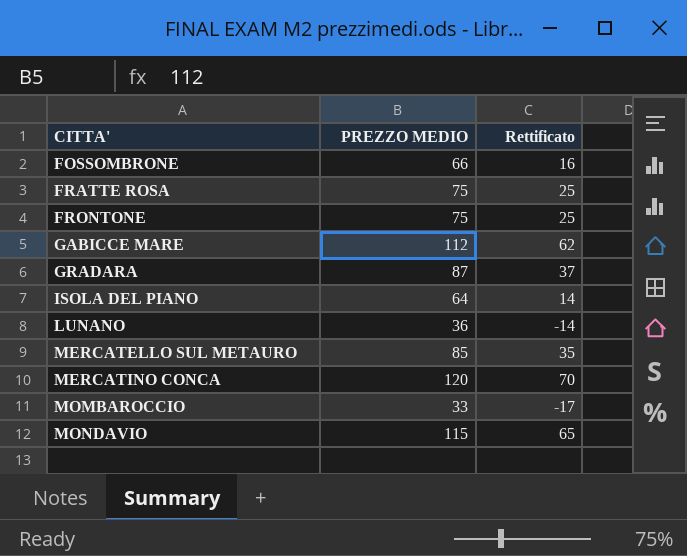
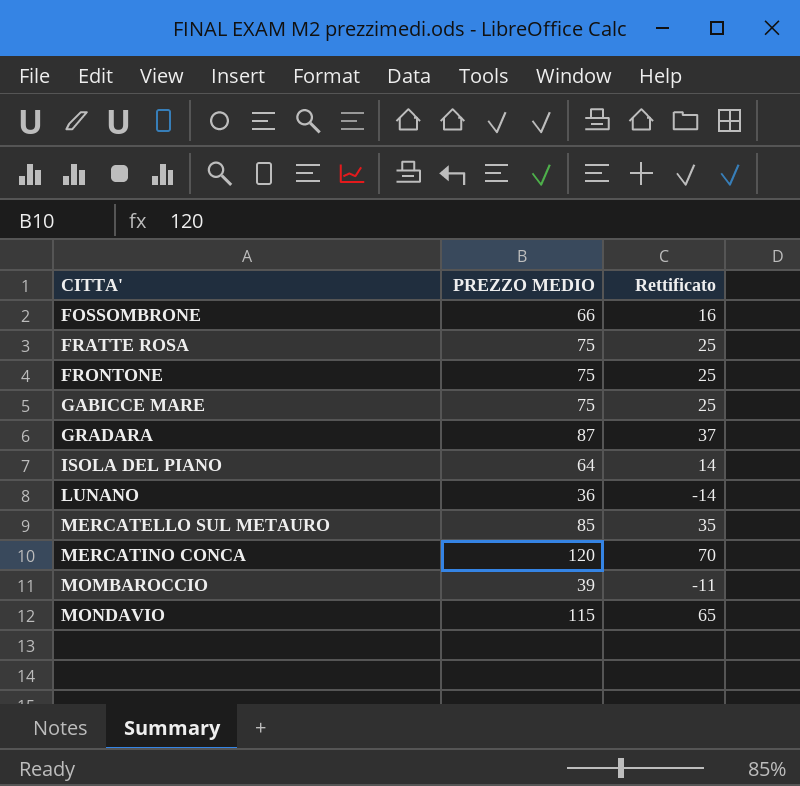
GABICCE MARE | PREZZO MEDIO: 112 -> 75
GABICCE MARE | Rettificato: 62 -> 25
MOMBAROCCIO | PREZZO MEDIO: 33 -> 39
MOMBAROCCIO | Rettificato: -17 -> -11

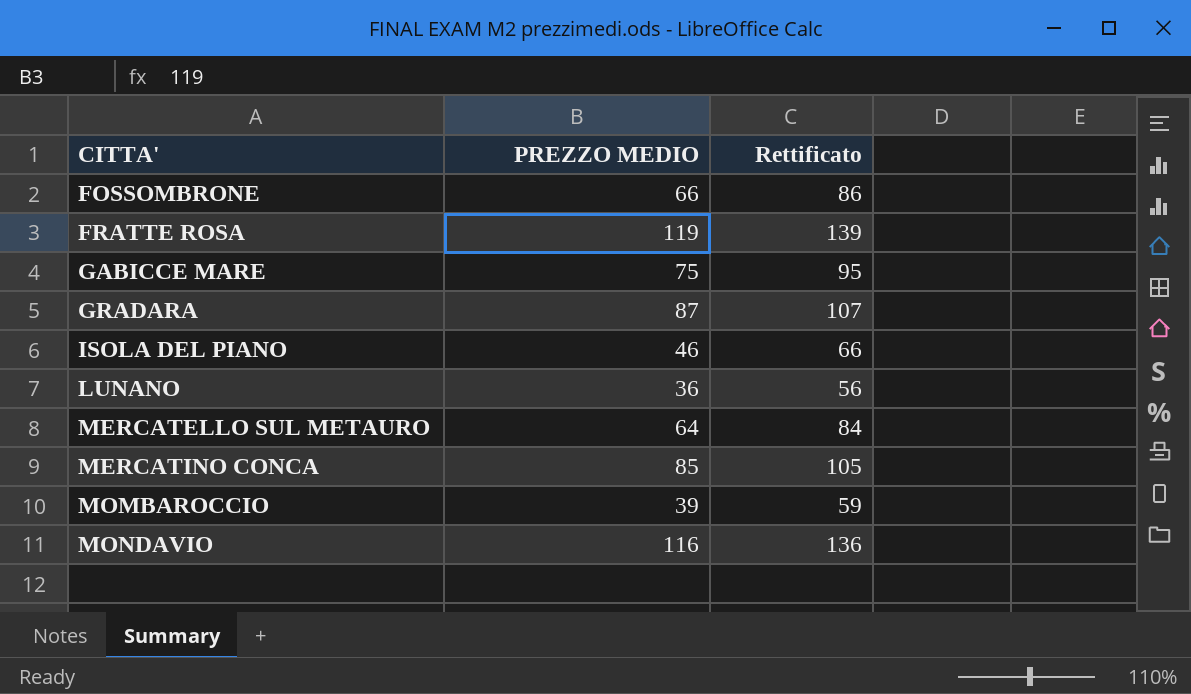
column Rettificato | formula: [PREZZO MEDIO] - 50 -> [PREZZO MEDIO] + 20
row FRONTONE: 75 | 25 -> none
FRATTE ROSA | PREZZO MEDIO: 75 -> 119
ISOLA DEL PIANO | PREZZO MEDIO: 64 -> 46
MERCATELLO SUL METAURO | PREZZO MEDIO: 85 -> 64
MERCATINO CONCA | PREZZO MEDIO: 120 -> 85
MONDAVIO | PREZZO MEDIO: 115 -> 116

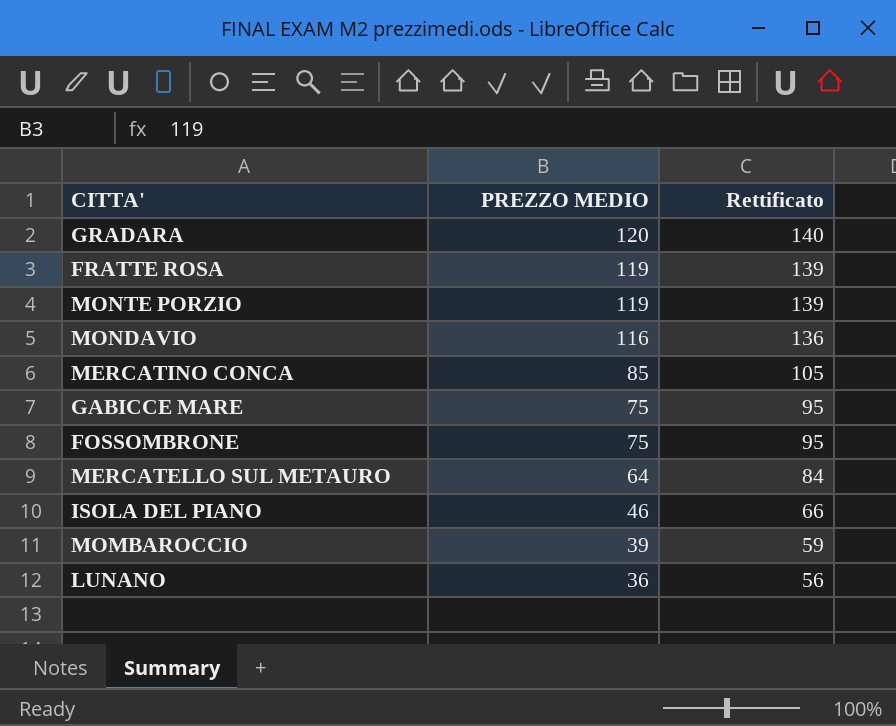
row order: CITTA' ascending -> PREZZO MEDIO descending
GRADARA | PREZZO MEDIO: 87 -> 120
GRADARA | Rettificato: 107 -> 140
row MONTE PORZIO: none -> 119 | 139
FOSSOMBRONE | PREZZO MEDIO: 66 -> 75
FOSSOMBRONE | Rettificato: 86 -> 95

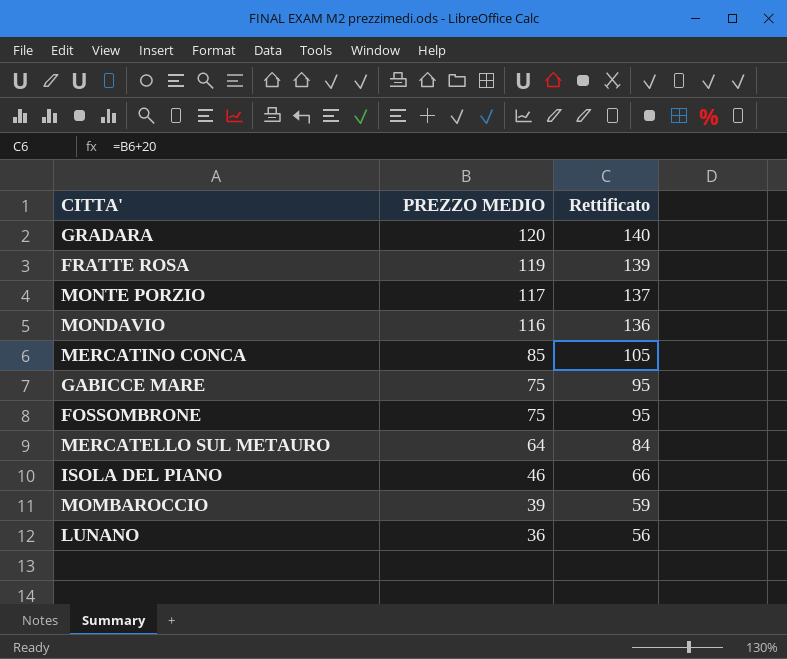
MONTE PORZIO | PREZZO MEDIO: 119 -> 117
MONTE PORZIO | Rettificato: 139 -> 137

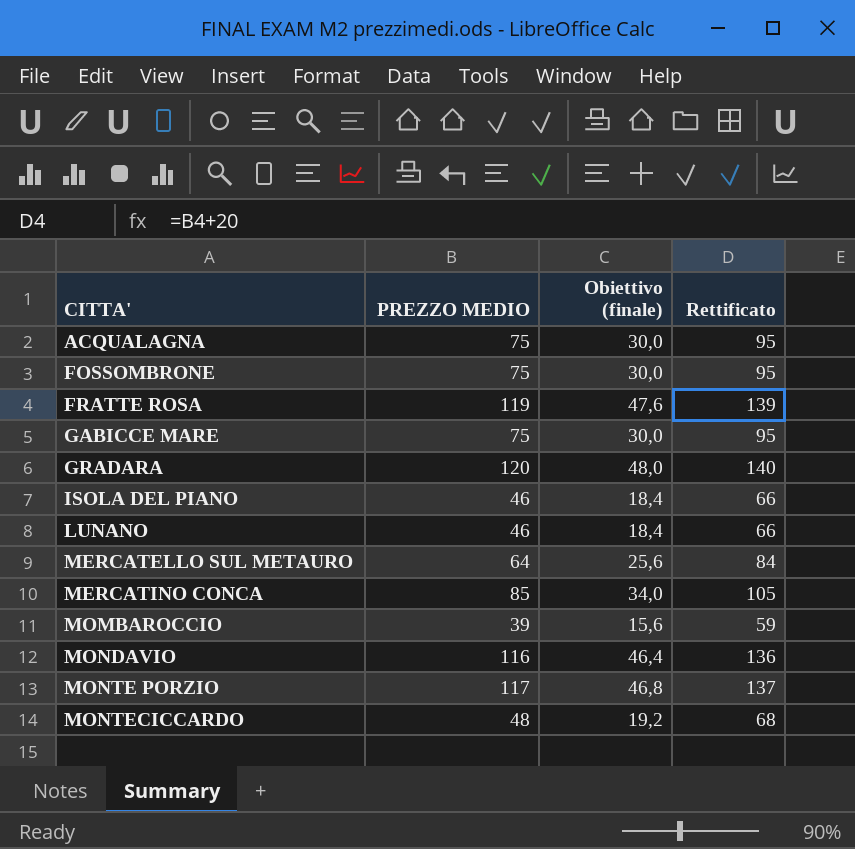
row order: PREZZO MEDIO descending -> CITTA' ascending
column Obiettivo (finale) | formula: none -> [PREZZO MEDIO] * 0,4
row ACQUALAGNA: none -> 75 | 30,0 | 95
LUNANO | PREZZO MEDIO: 36 -> 46
LUNANO | Rettificato: 56 -> 66
row MONTECICCARDO: none -> 48 | 19,2 | 68

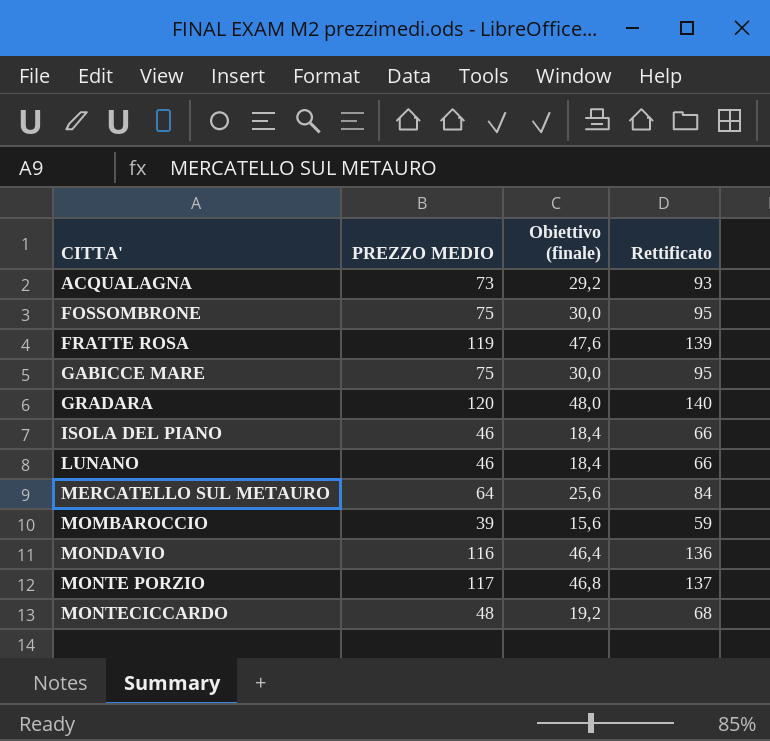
row MERCATINO CONCA: 85 | 34,0 | 105 -> none
ACQUALAGNA | PREZZO MEDIO: 75 -> 73
ACQUALAGNA | Obiettivo (finale): 30,0 -> 29,2
ACQUALAGNA | Rettificato: 95 -> 93

